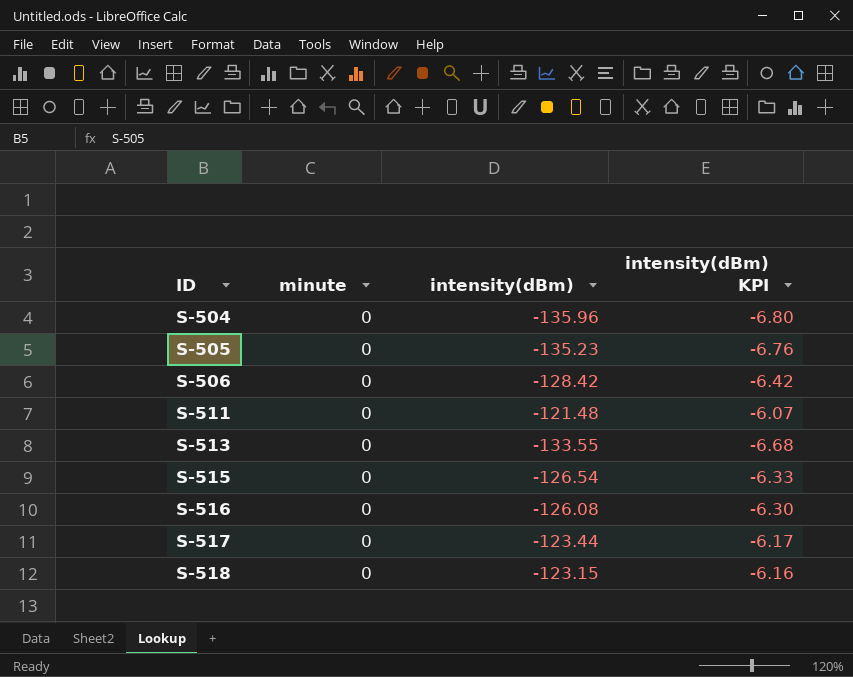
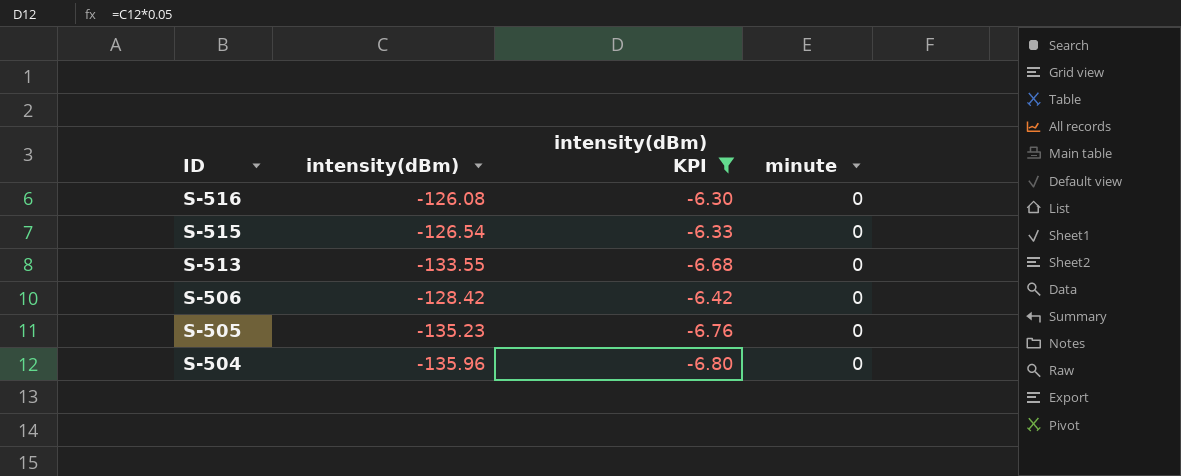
filter: none -> intensity(dBm) KPI <= -6.30
row order: ID ascending -> ID descending
column minute | position: 2 -> 4

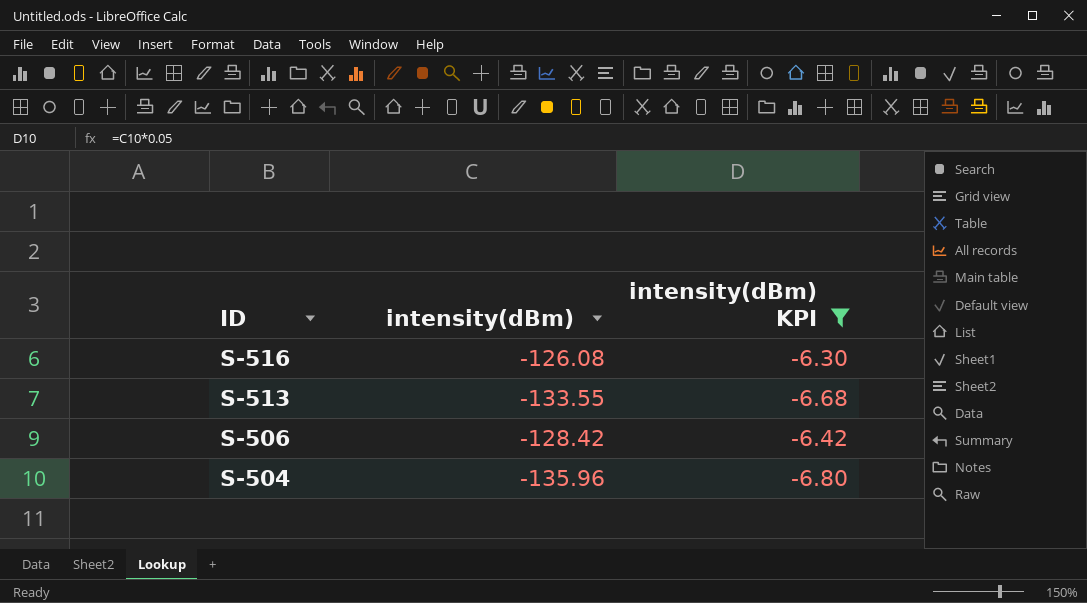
column minute | position: 4 -> none
row S-515: -126.54 | -6.33 | 0 -> none
row S-505: -135.23 | -6.76 | 0 -> none

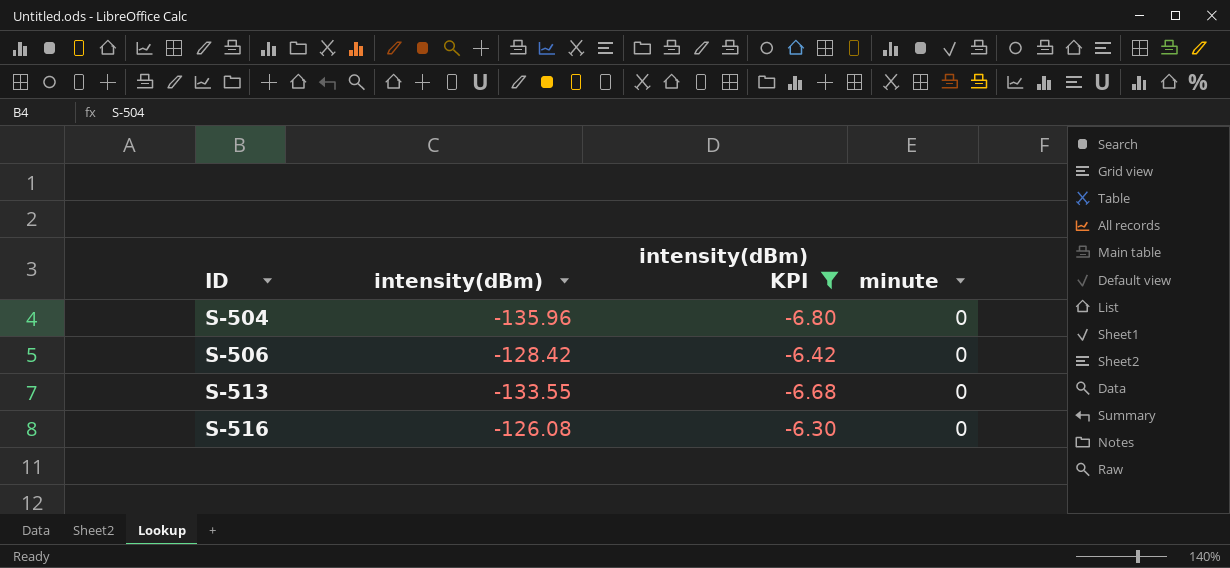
row order: ID descending -> ID ascending
column minute | position: none -> 4

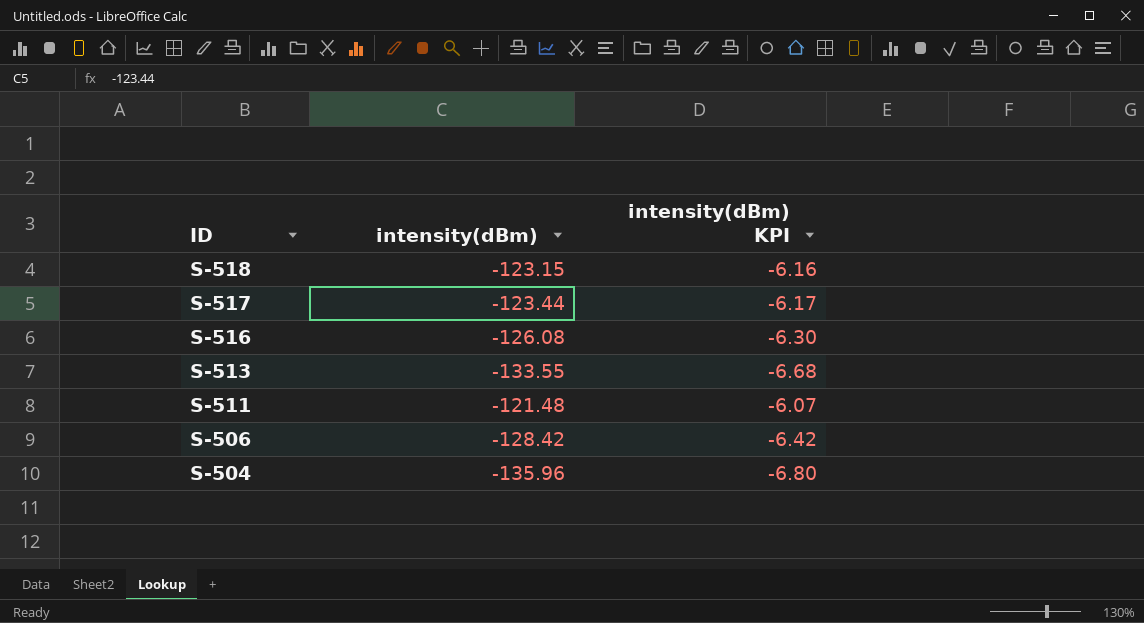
filter: intensity(dBm) KPI <= -6.30 -> none
row order: ID ascending -> ID descending
column minute | position: 4 -> none

